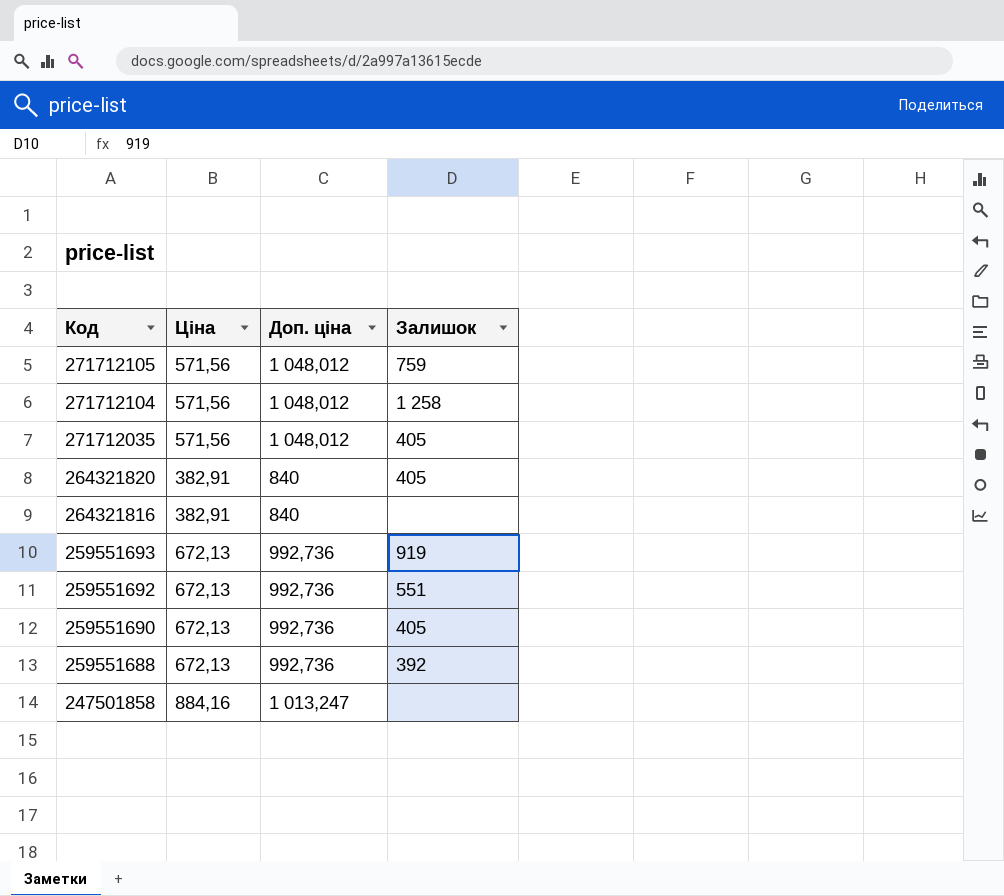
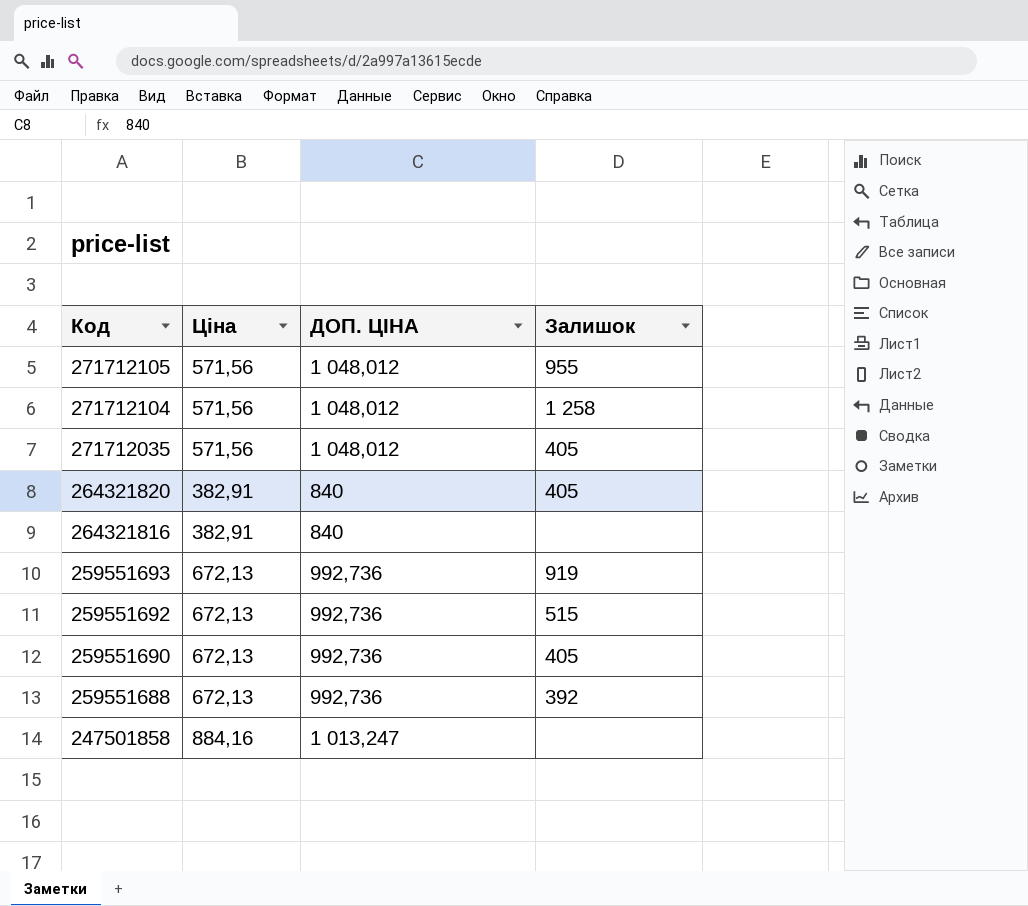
column name: Доп. ціна -> ДОП. ЦІНА
271712105 | Залишок: 759 -> 955
259551692 | Залишок: 551 -> 515

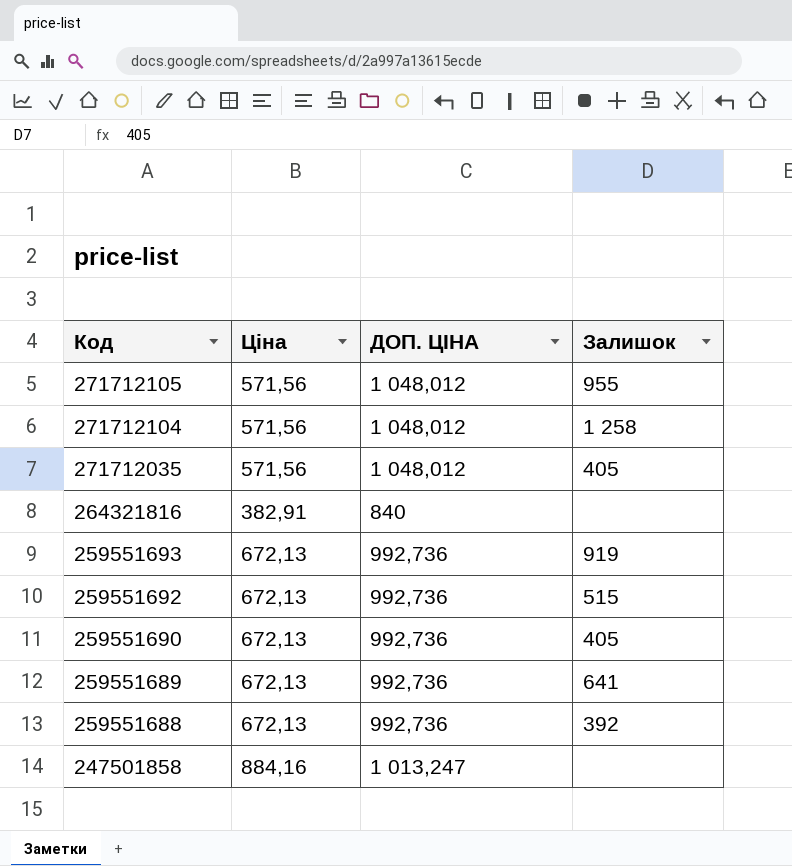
row 264321820: 382,91 | 840 | 405 -> none
row 259551689: none -> 672,13 | 992,736 | 641

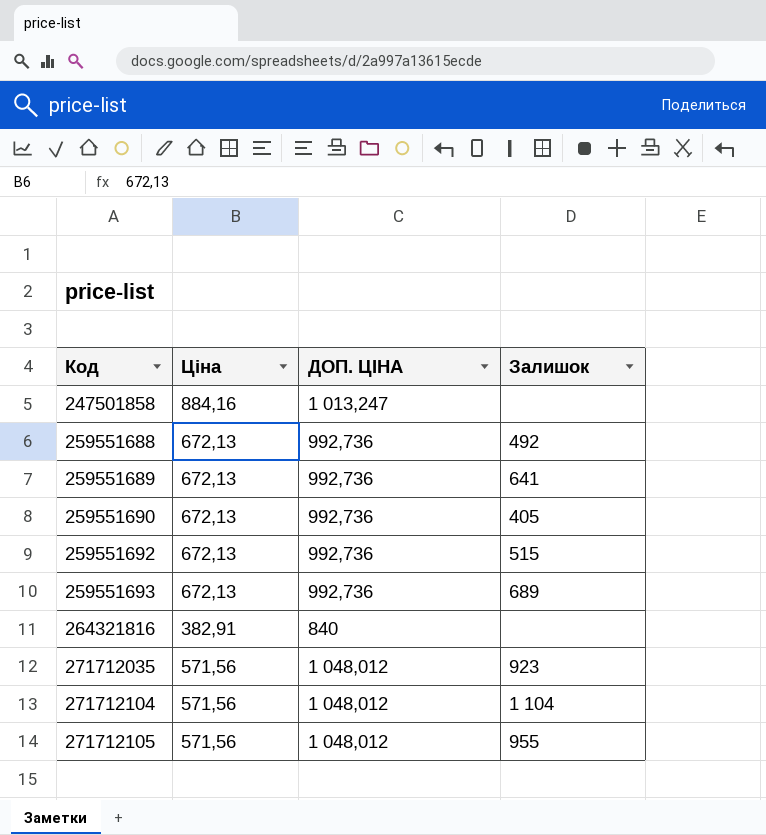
row order: Код descending -> Код ascending
259551688 | Залишок: 392 -> 492
259551693 | Залишок: 919 -> 689
271712035 | Залишок: 405 -> 923
271712104 | Залишок: 1 258 -> 1 104

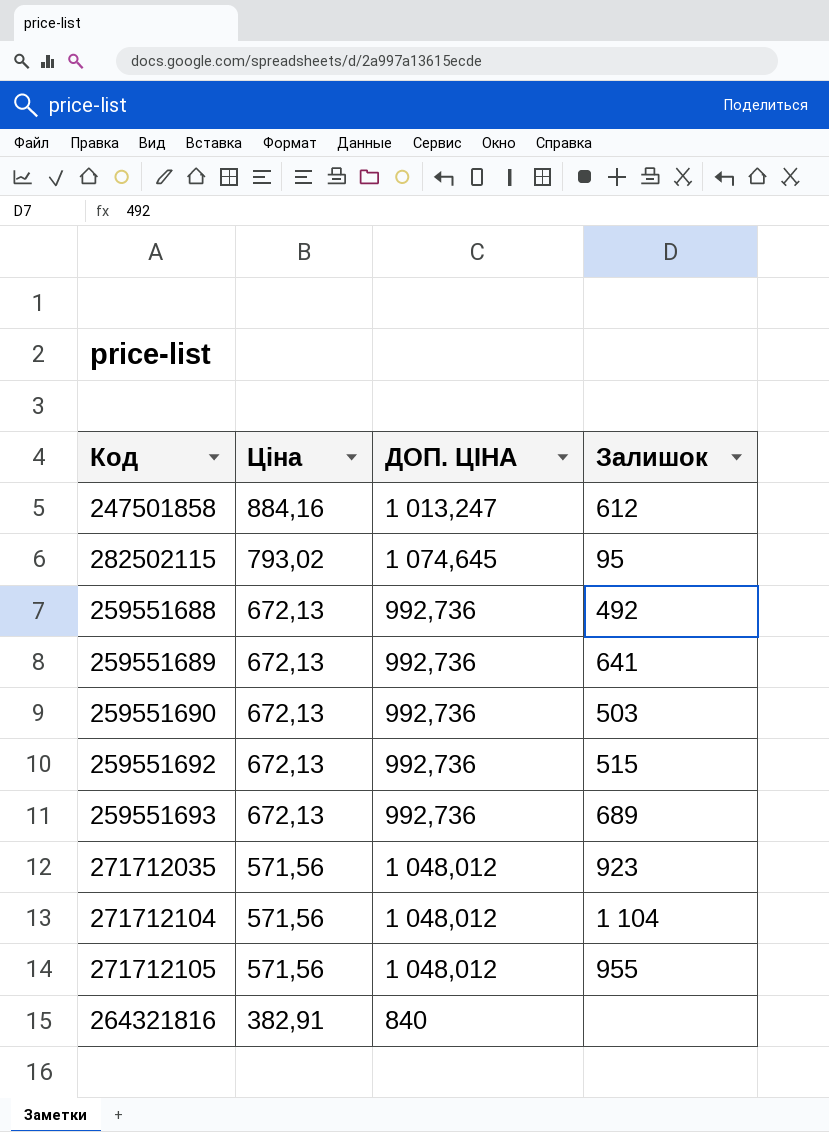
row order: Код ascending -> Ціна descending
247501858 | Залишок: none -> 612
row 282502115: none -> 793,02 | 1 074,645 | 95
259551690 | Залишок: 405 -> 503

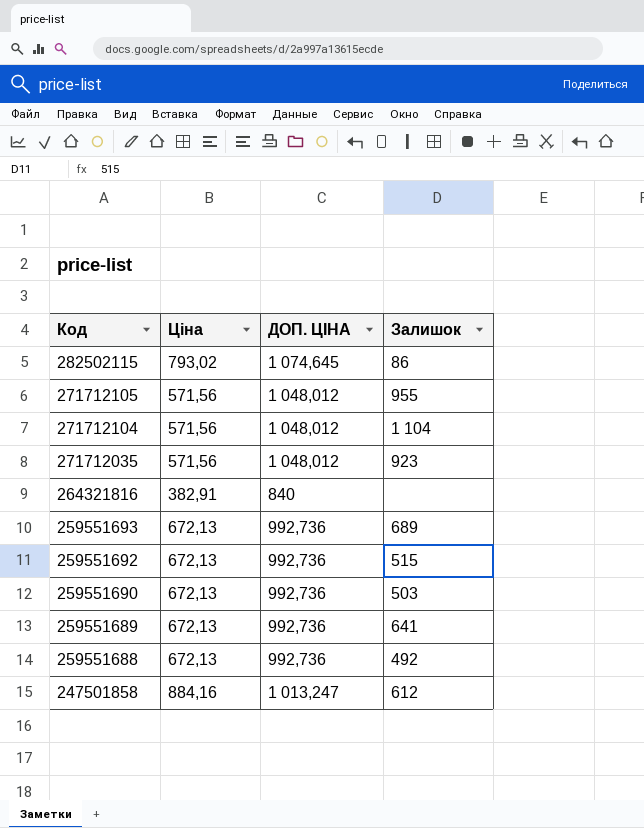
row order: Ціна descending -> Код descending
282502115 | Залишок: 95 -> 86

